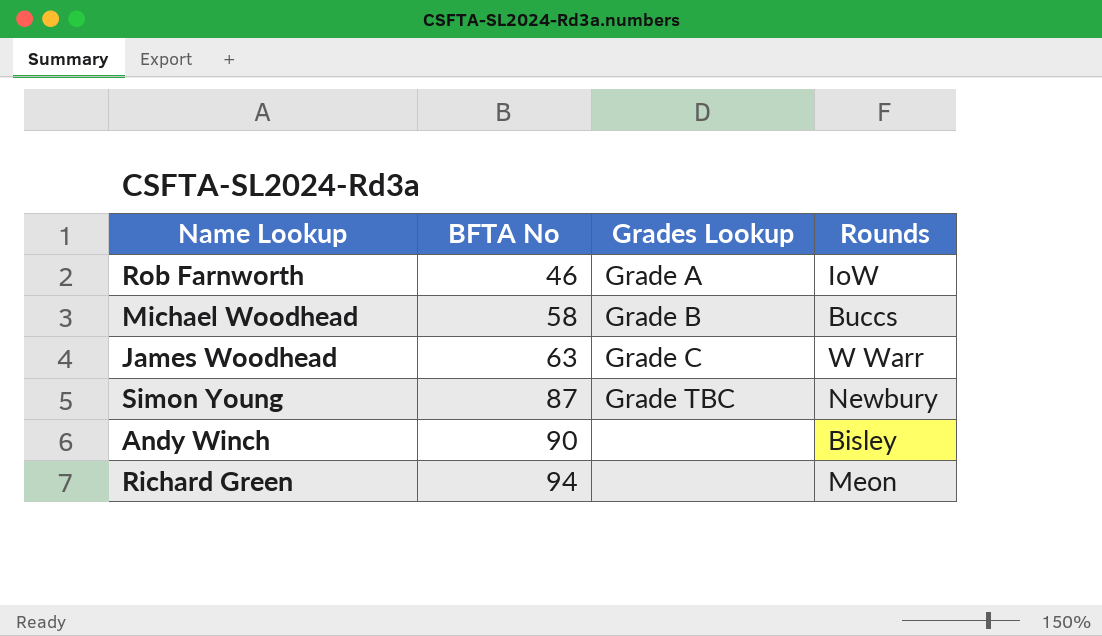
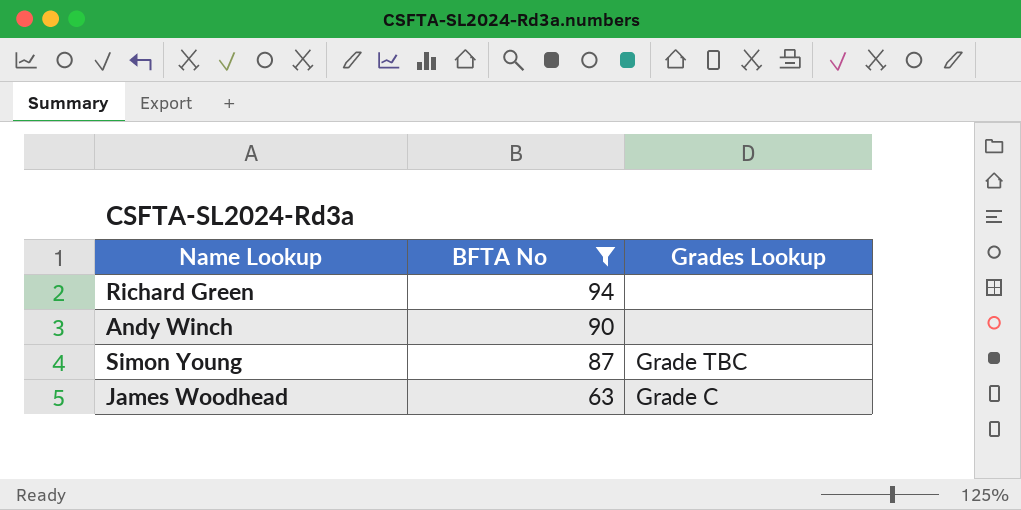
filter: none -> BFTA No >= 63
row order: BFTA No ascending -> BFTA No descending
column Rounds | position: 4 -> none

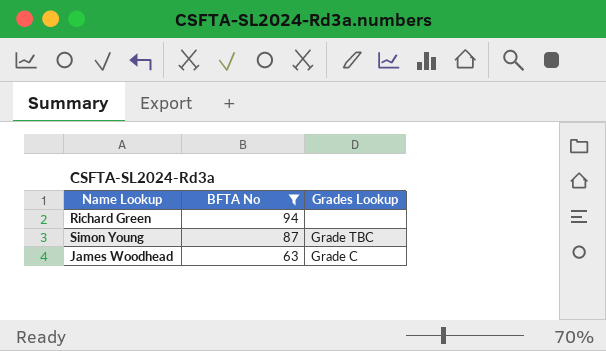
row Andy Winch: 90 | none -> none

